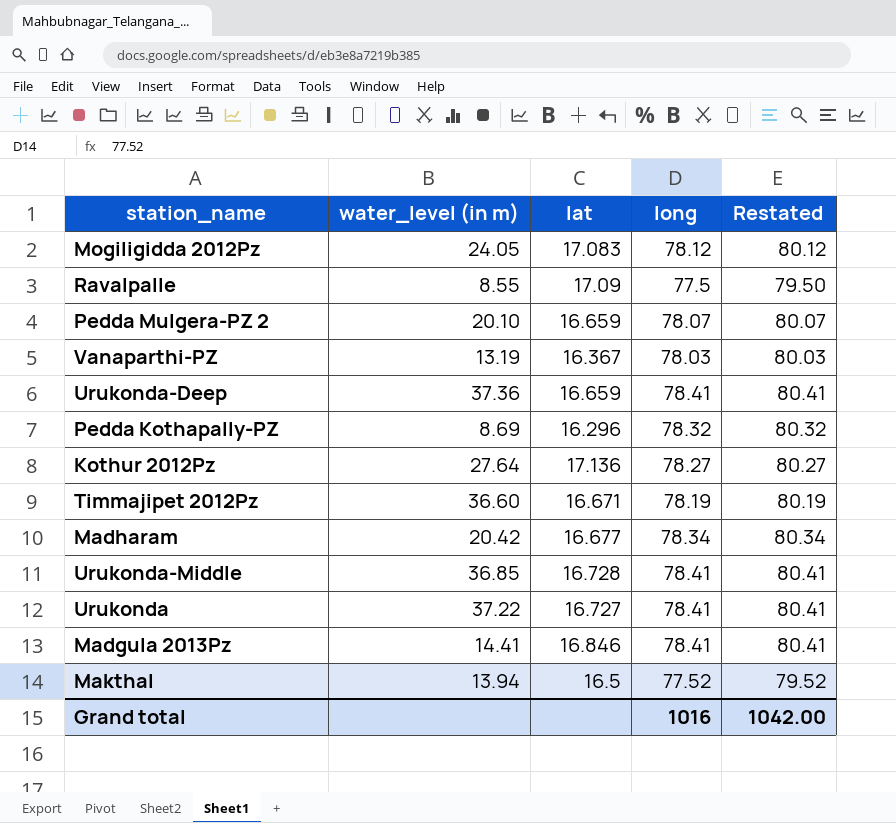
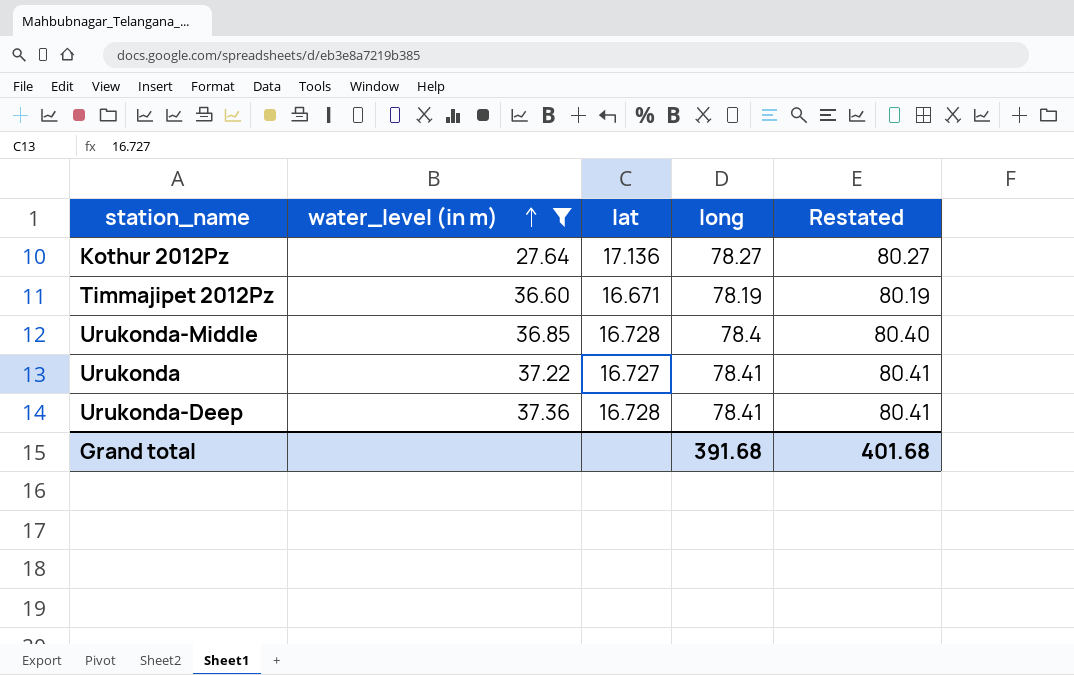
filter: none -> water_level (in m) >= 27.64
row order: none -> water_level (in m) ascending
Urukonda-Middle | long: 78.41 -> 78.4
Urukonda-Middle | Restated: 80.41 -> 80.40
Urukonda-Deep | lat: 16.659 -> 16.728
Grand total | long: 1016 -> 391.68
Grand total | Restated: 1042.00 -> 401.68

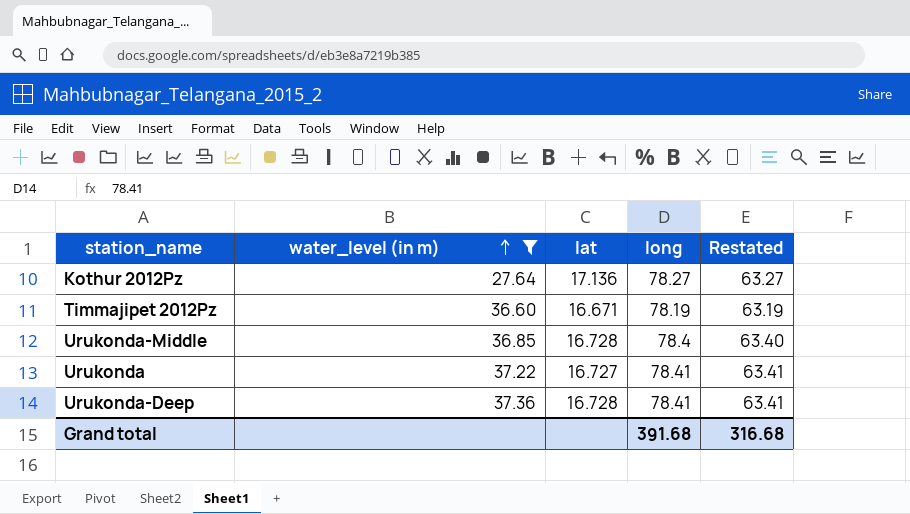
column Restated | formula: [long] + 2 -> [long] - 15
Grand total | Restated: 401.68 -> 316.68

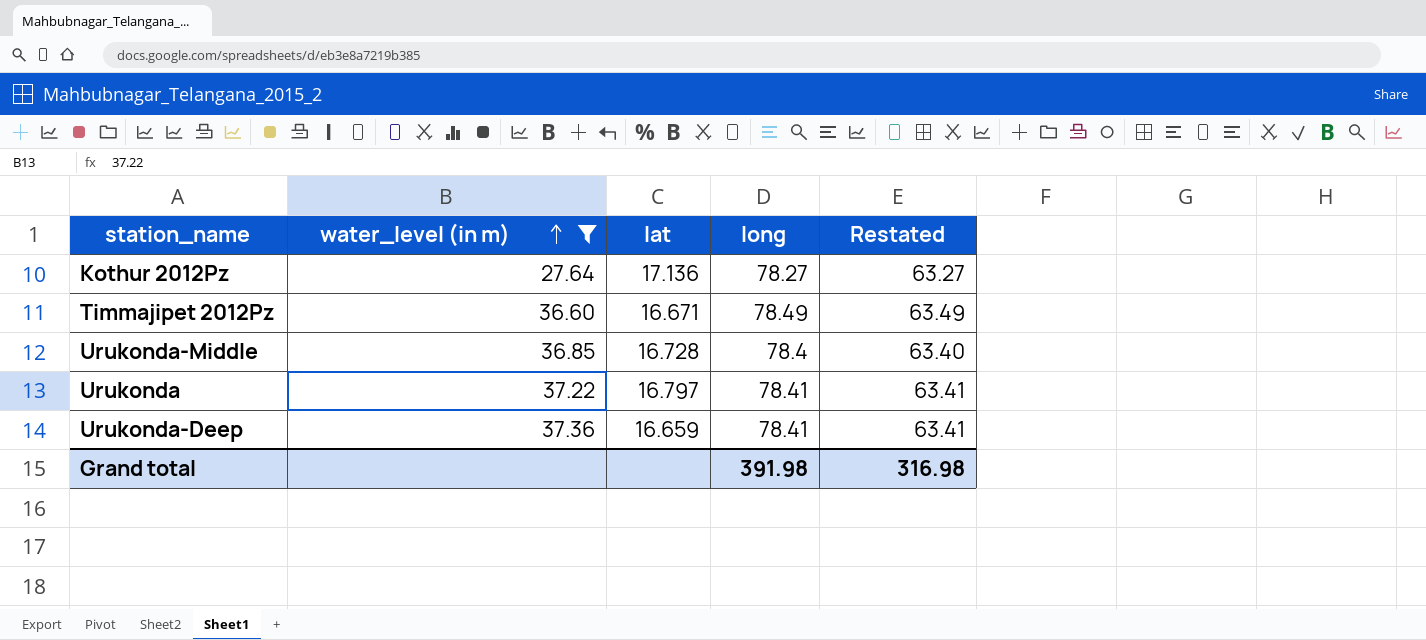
Timmajipet 2012Pz | long: 78.19 -> 78.49
Timmajipet 2012Pz | Restated: 63.19 -> 63.49
Urukonda | lat: 16.727 -> 16.797
Urukonda-Deep | lat: 16.728 -> 16.659
Grand total | long: 391.68 -> 391.98
Grand total | Restated: 316.68 -> 316.98

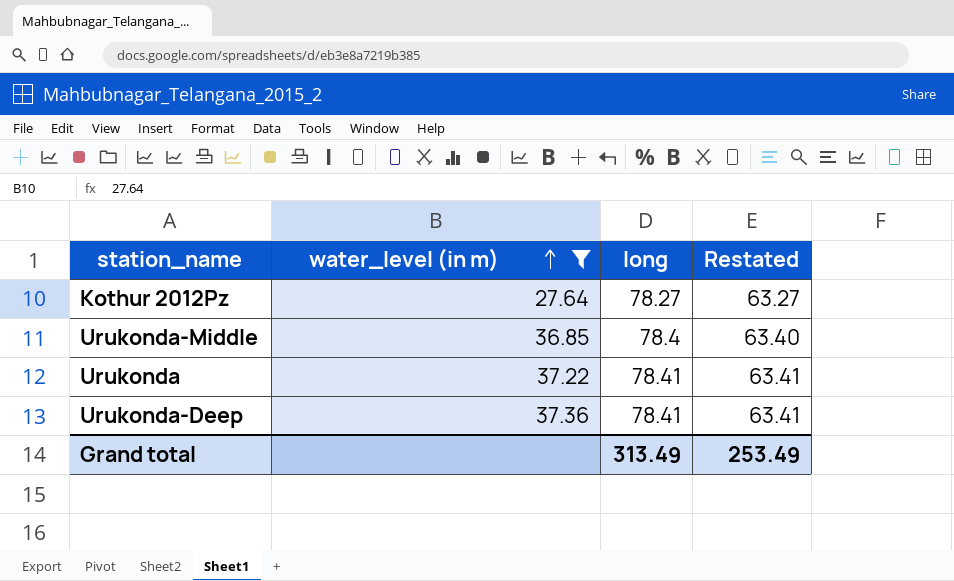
column lat | position: 3 -> none
row Timmajipet 2012Pz: 36.60 | 16.671 | 78.49 | 63.49 -> none
Grand total | long: 391.98 -> 313.49
Grand total | Restated: 316.98 -> 253.49

